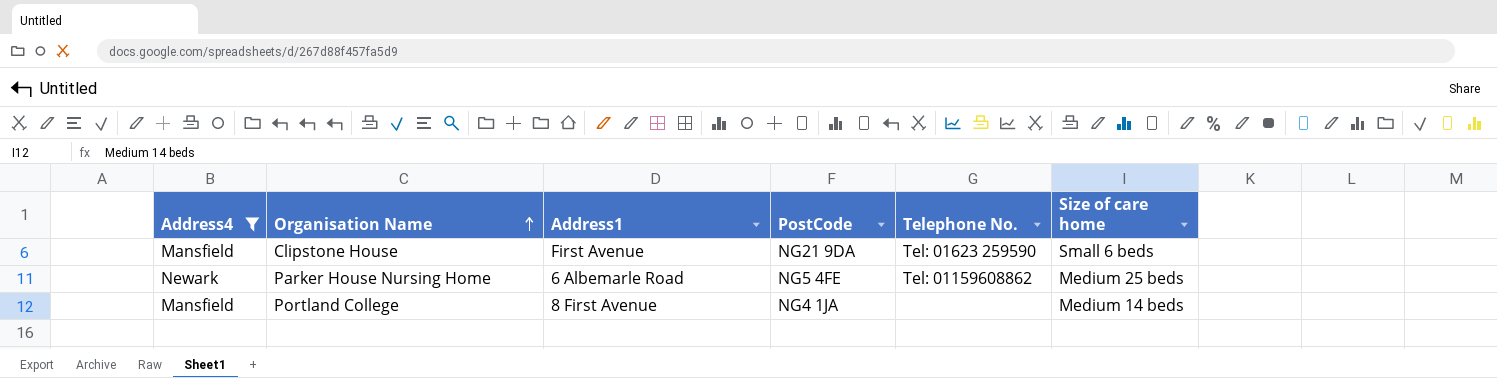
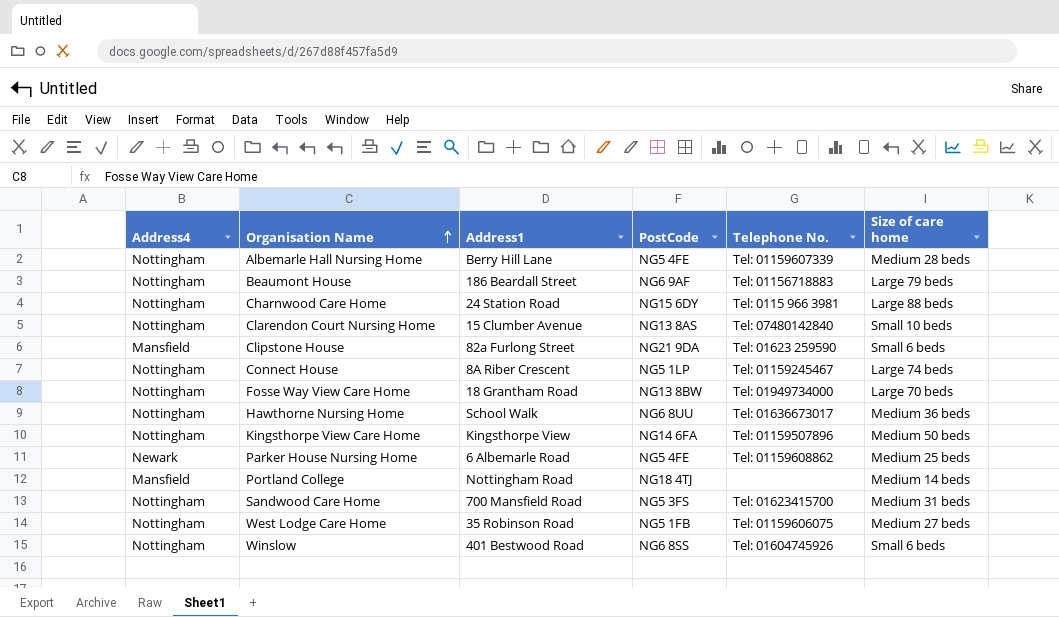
filter: Address4 != Nottingham -> none
Clipstone House | Address1: First Avenue -> 82a Furlong Street
Portland College | Address1: 8 First Avenue -> Nottingham Road
Portland College | PostCode: NG4 1JA -> NG18 4TJ

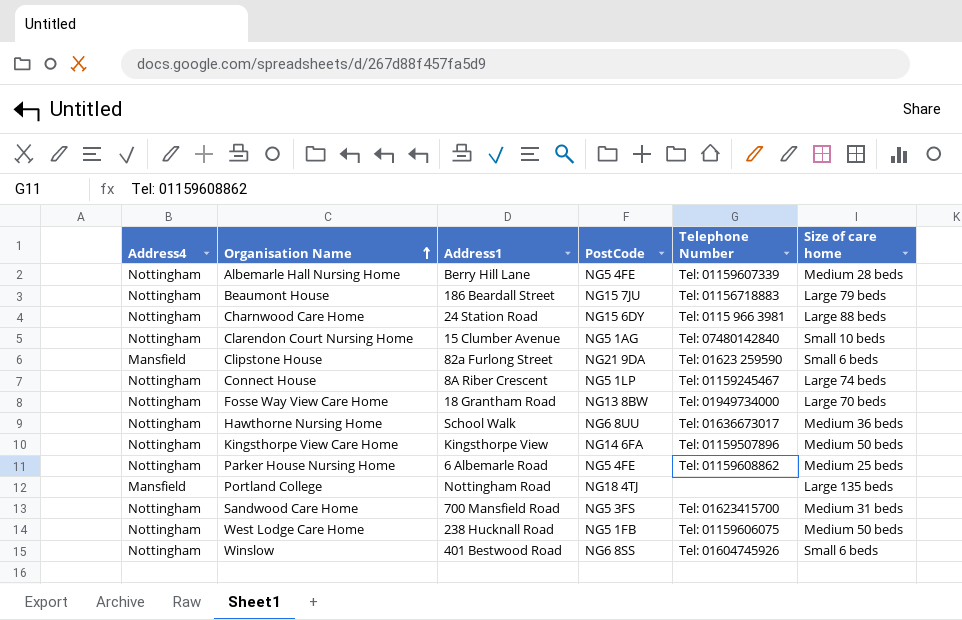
column name: Telephone No. -> Telephone Number
Beaumont House | PostCode: NG6 9AF -> NG15 7JU
Clarendon Court Nursing Home | PostCode: NG13 8AS -> NG5 1AG
Parker House Nursing Home | Address4: Newark -> Nottingham
Portland College | Size of care home: Medium 14 beds -> Large 135 beds
West Lodge Care Home | Address1: 35 Robinson Road -> 238 Hucknall Road
West Lodge Care Home | Size of care home: Medium 27 beds -> Medium 50 beds

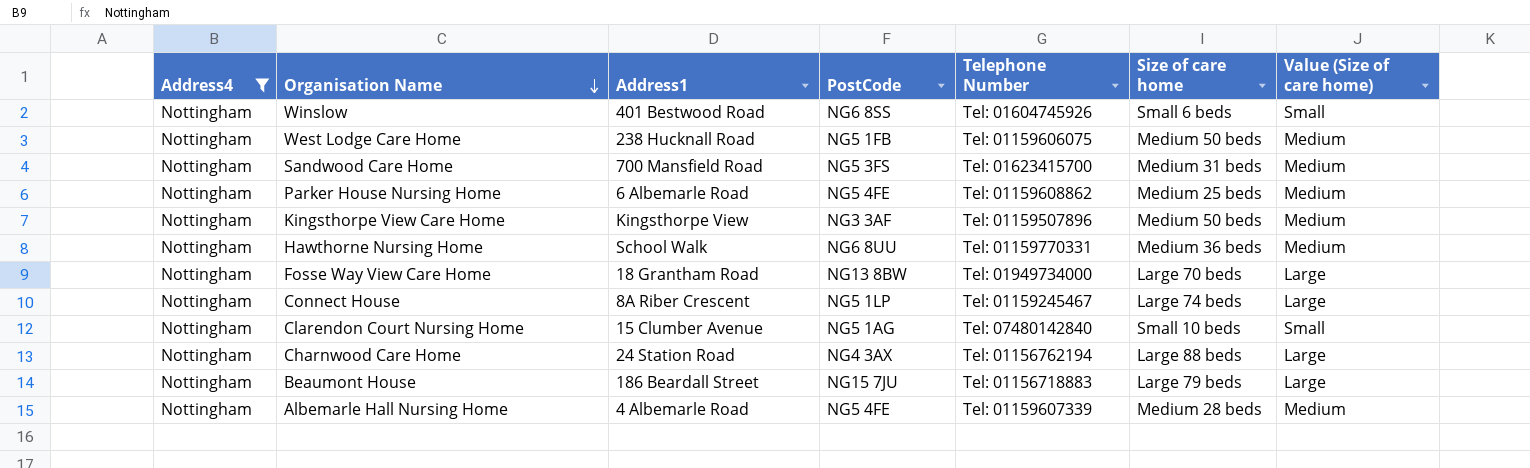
filter: none -> Address4 = Nottingham
row order: Organisation Name ascending -> Organisation Name descending
column Value (Size of care home) | position: none -> 7
Kingsthorpe View Care Home | PostCode: NG14 6FA -> NG3 3AF
Hawthorne Nursing Home | Telephone Number: Tel: 01636673017 -> Tel: 01159770331
Charnwood Care Home | PostCode: NG15 6DY -> NG4 3AX
Charnwood Care Home | Telephone Number: Tel: 0115 966 3981 -> Tel: 01156762194
Albemarle Hall Nursing Home | Address1: Berry Hill Lane -> 4 Albemarle Road

